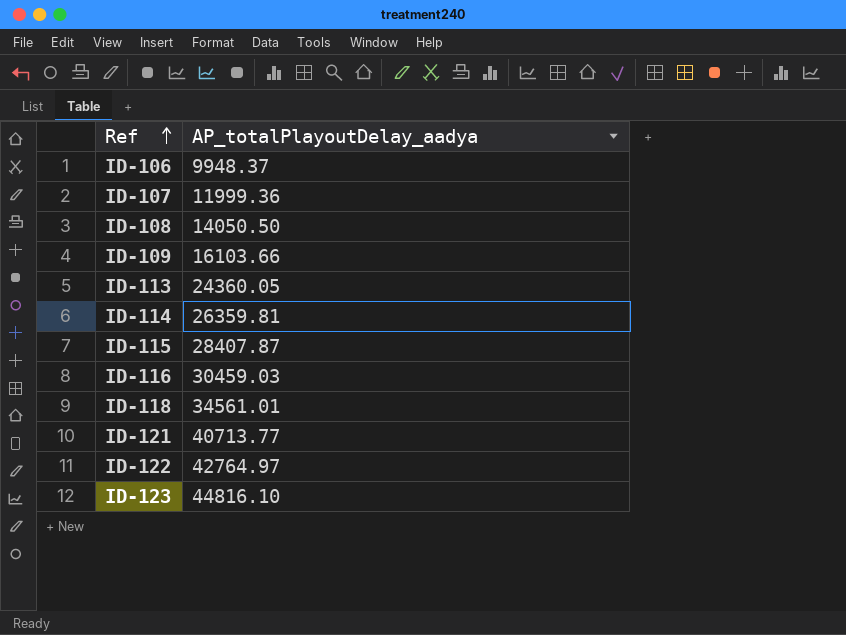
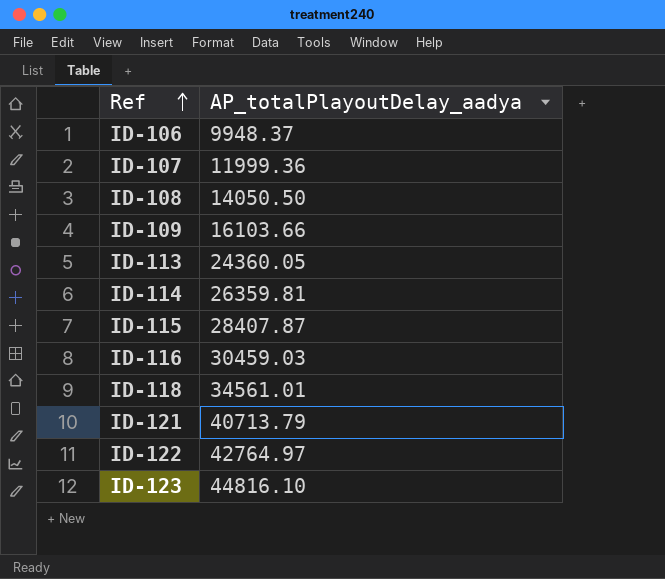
ID-121 | AP_totalPlayoutDelay_aadya: 40713.77 -> 40713.79

